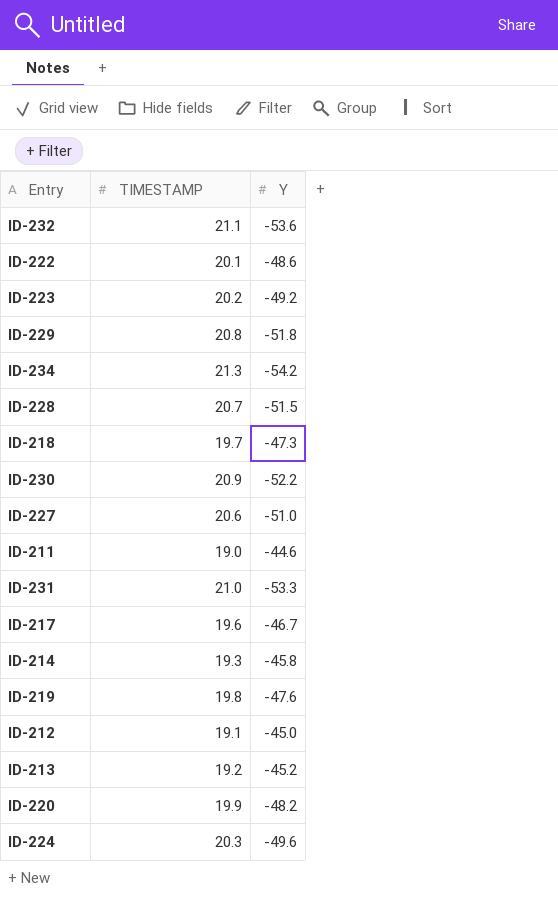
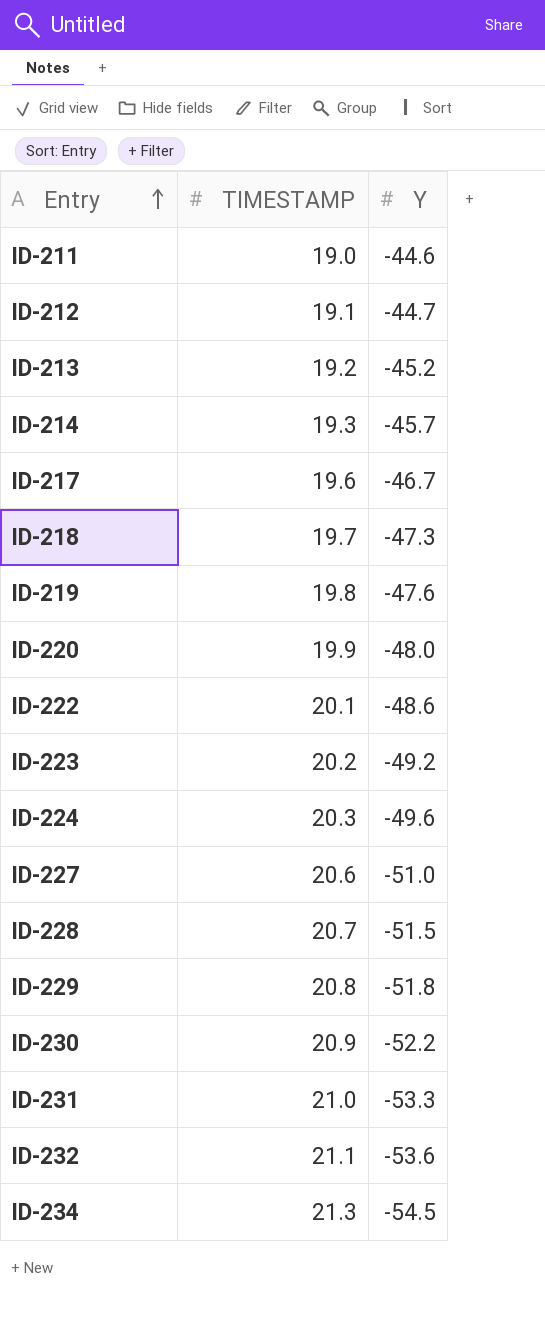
row order: none -> Entry ascending
ID-212 | Y: -45.0 -> -44.7
ID-214 | Y: -45.8 -> -45.7
ID-220 | Y: -48.2 -> -48.0
ID-234 | Y: -54.2 -> -54.5

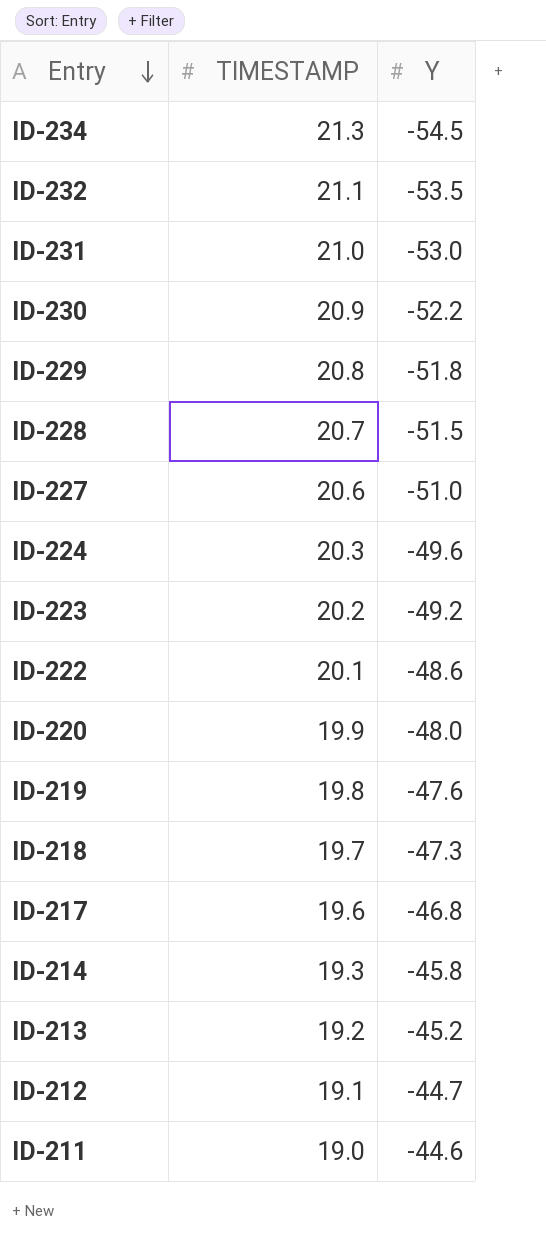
row order: Entry ascending -> Entry descending
ID-232 | Y: -53.6 -> -53.5
ID-231 | Y: -53.3 -> -53.0
ID-217 | Y: -46.7 -> -46.8
ID-214 | Y: -45.7 -> -45.8

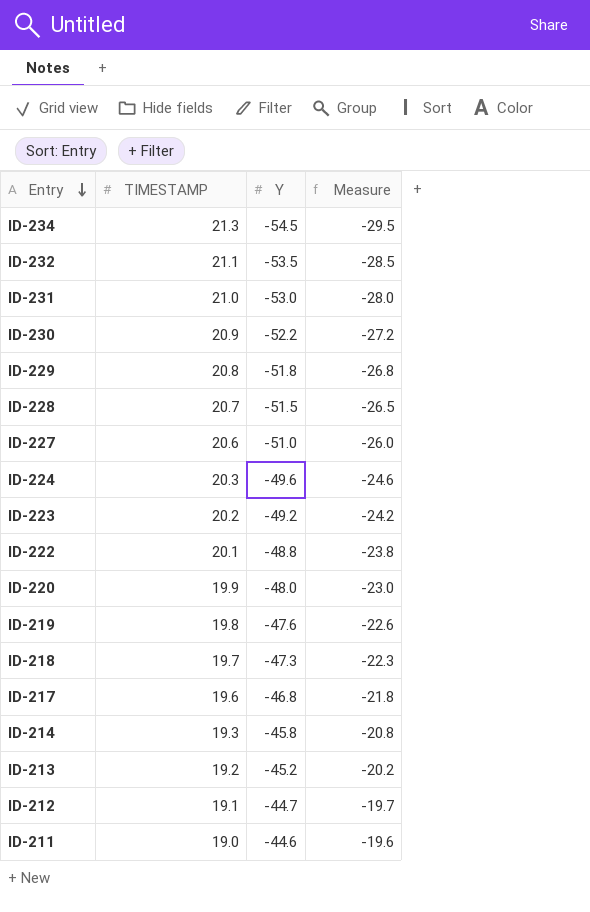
column Measure | formula: none -> [Y] + 25
ID-222 | Y: -48.6 -> -48.8

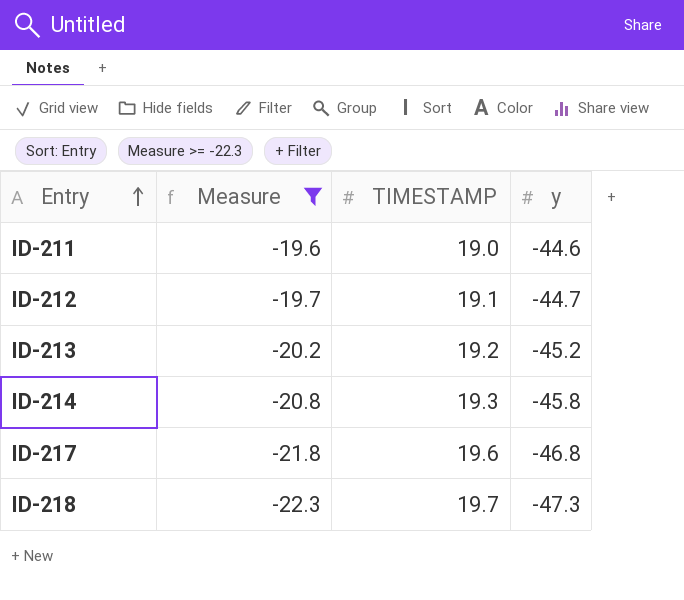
filter: none -> Measure >= -22.3
row order: Entry descending -> Entry ascending
column Measure | position: 4 -> 2
column name: Y -> y

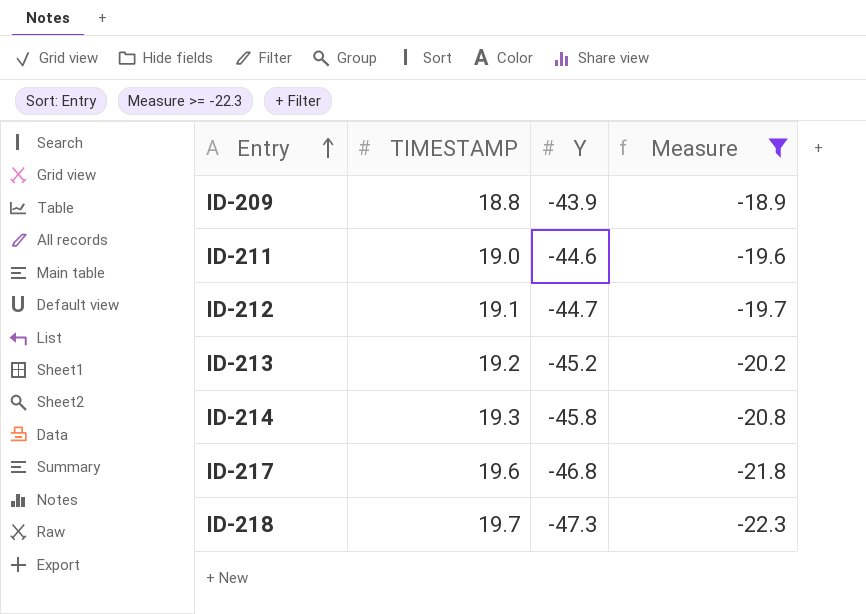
column name: y -> Y
column Measure | position: 2 -> 4
row ID-209: none -> 18.8 | -43.9 | -18.9

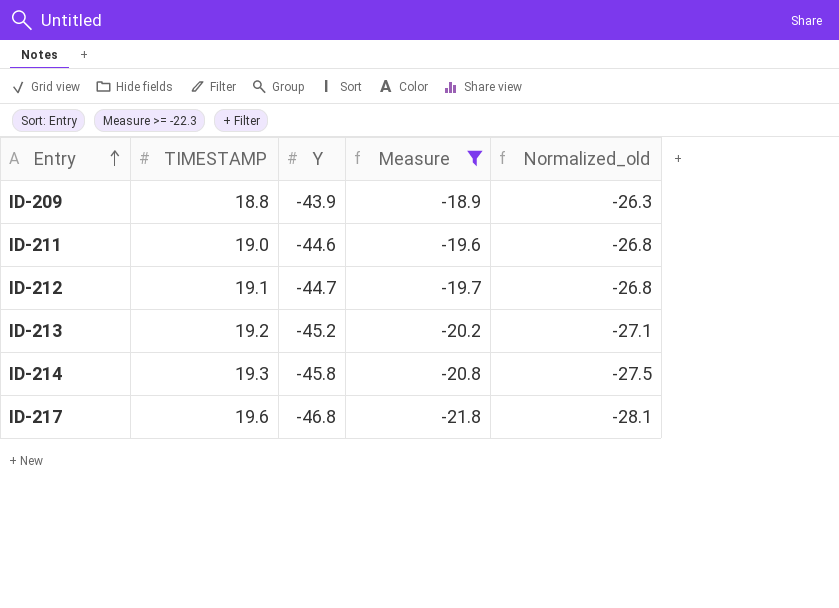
column Normalized_old | formula: none -> [Y] * 0.6
row ID-218: 19.7 | -47.3 | -22.3 -> none

